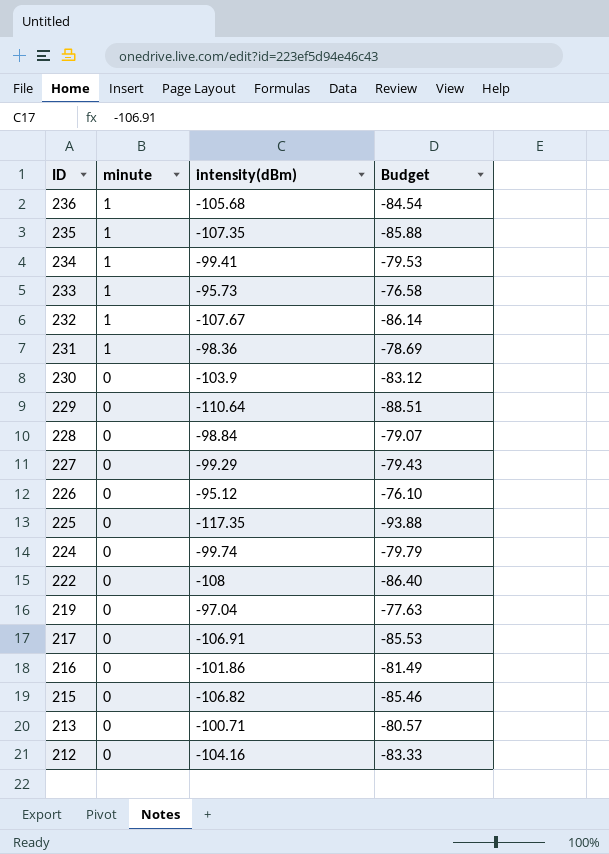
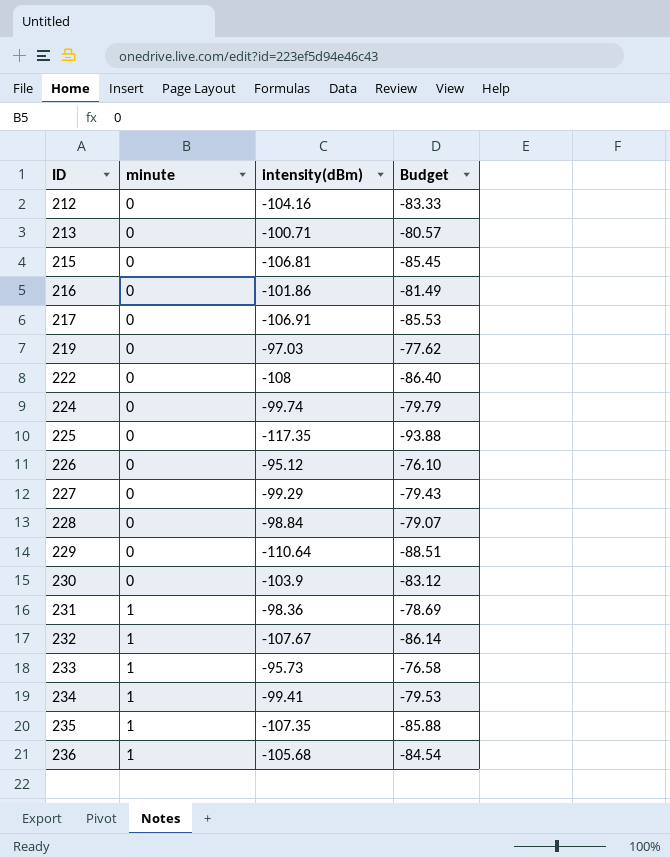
row order: ID descending -> ID ascending
215 | intensity(dBm): -106.82 -> -106.81
215 | Budget: -85.46 -> -85.45
219 | intensity(dBm): -97.04 -> -97.03
219 | Budget: -77.63 -> -77.62

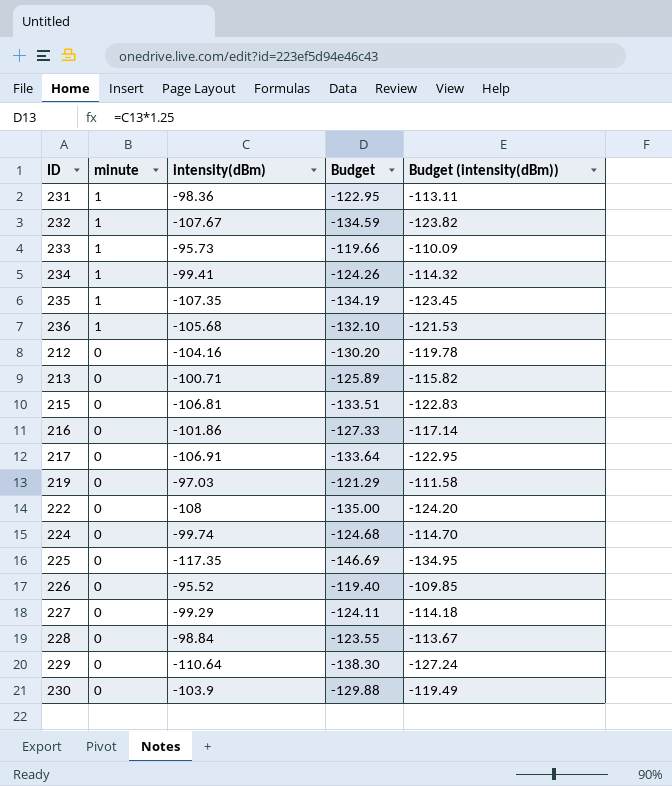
row order: ID ascending -> minute descending
column Budget | formula: [intensity(dBm)] * 0.8 -> [intensity(dBm)] * 1.25
column Budget (intensity(dBm)) | formula: none -> [intensity(dBm)] * 1.15
226 | intensity(dBm): -95.12 -> -95.52

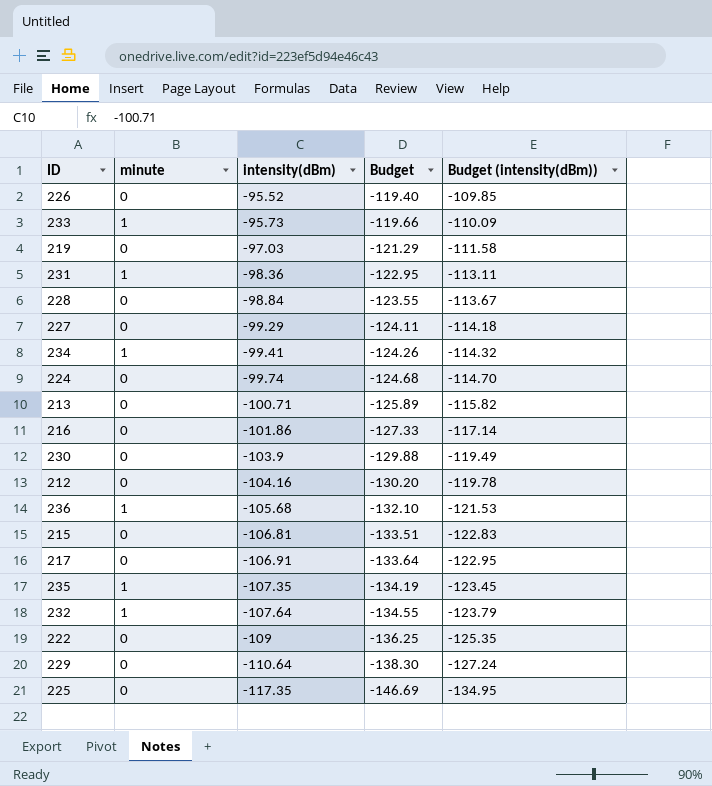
row order: minute descending -> intensity(dBm) descending
232 | intensity(dBm): -107.67 -> -107.64
232 | Budget: -134.59 -> -134.55
232 | Budget (intensity(dBm)): -123.82 -> -123.79
222 | intensity(dBm): -108 -> -109
222 | Budget: -135.00 -> -136.25
222 | Budget (intensity(dBm)): -124.20 -> -125.35

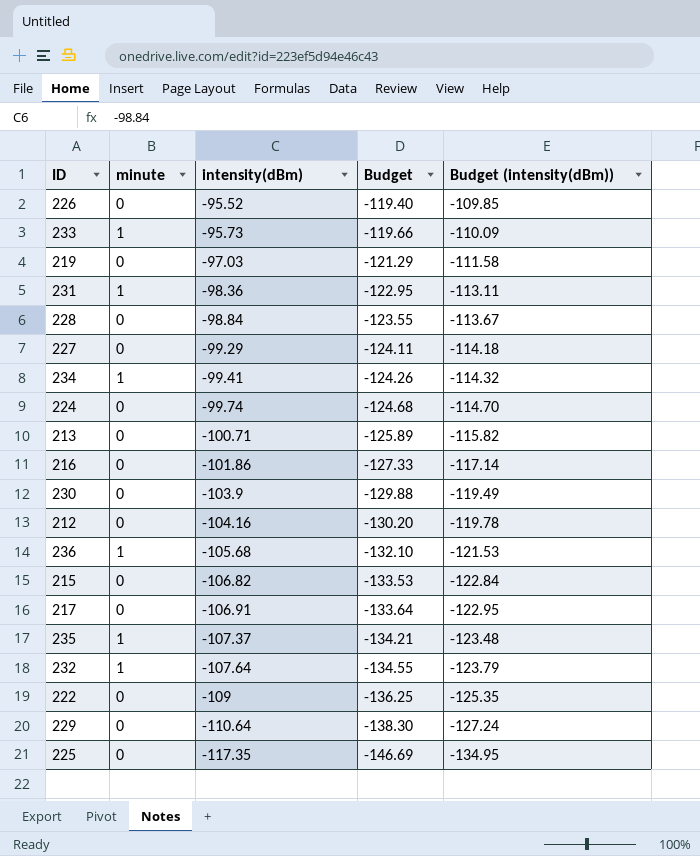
215 | intensity(dBm): -106.81 -> -106.82
215 | Budget: -133.51 -> -133.53
215 | Budget (intensity(dBm)): -122.83 -> -122.84
235 | intensity(dBm): -107.35 -> -107.37
235 | Budget: -134.19 -> -134.21
235 | Budget (intensity(dBm)): -123.45 -> -123.48

